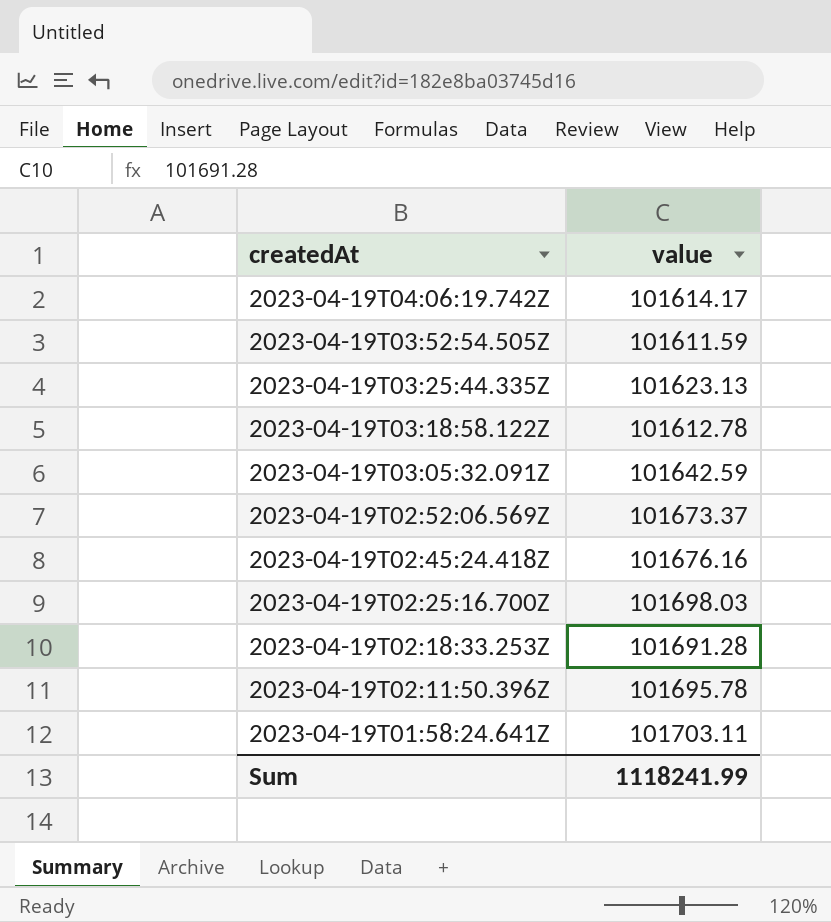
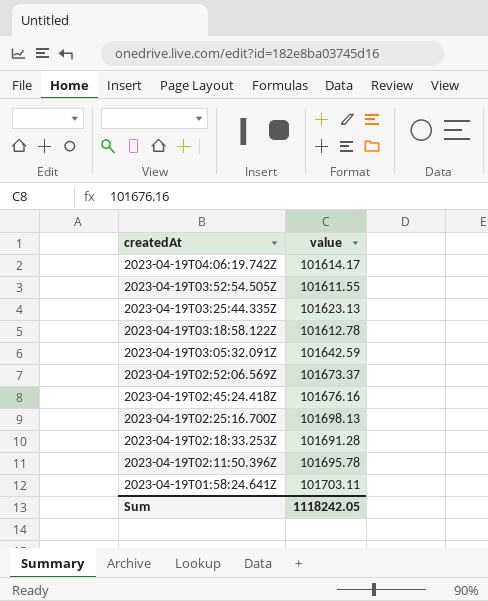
2023-04-19T03:52:54.505Z | value: 101611.59 -> 101611.55
2023-04-19T02:25:16.700Z | value: 101698.03 -> 101698.13
Sum | value: 1118241.99 -> 1118242.05

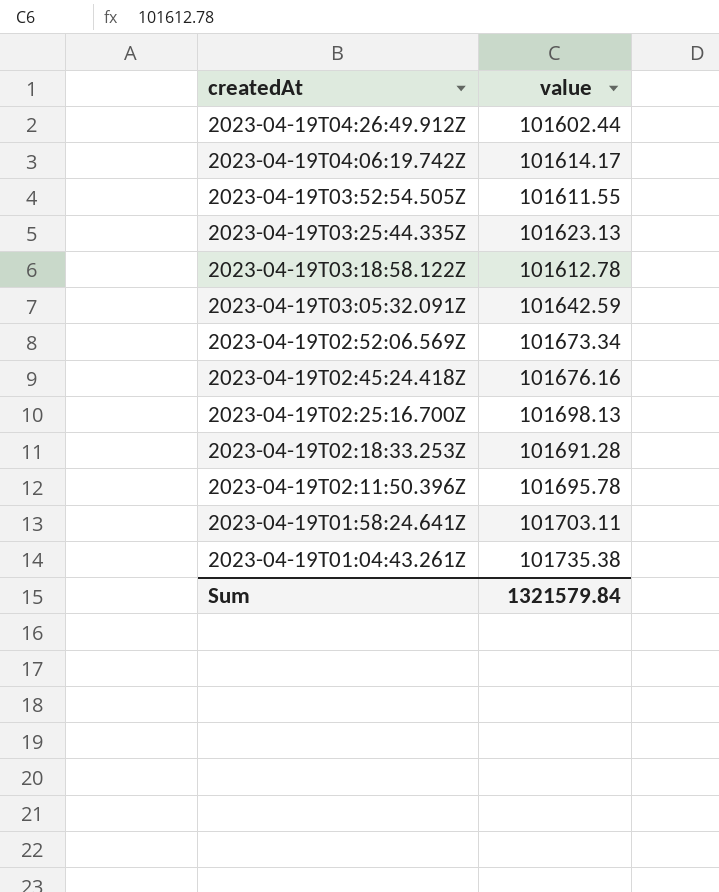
row 2023-04-19T04:26:49.912Z: none -> 101602.44
2023-04-19T02:52:06.569Z | value: 101673.37 -> 101673.34
row 2023-04-19T01:04:43.261Z: none -> 101735.38
Sum | value: 1118242.05 -> 1321579.84

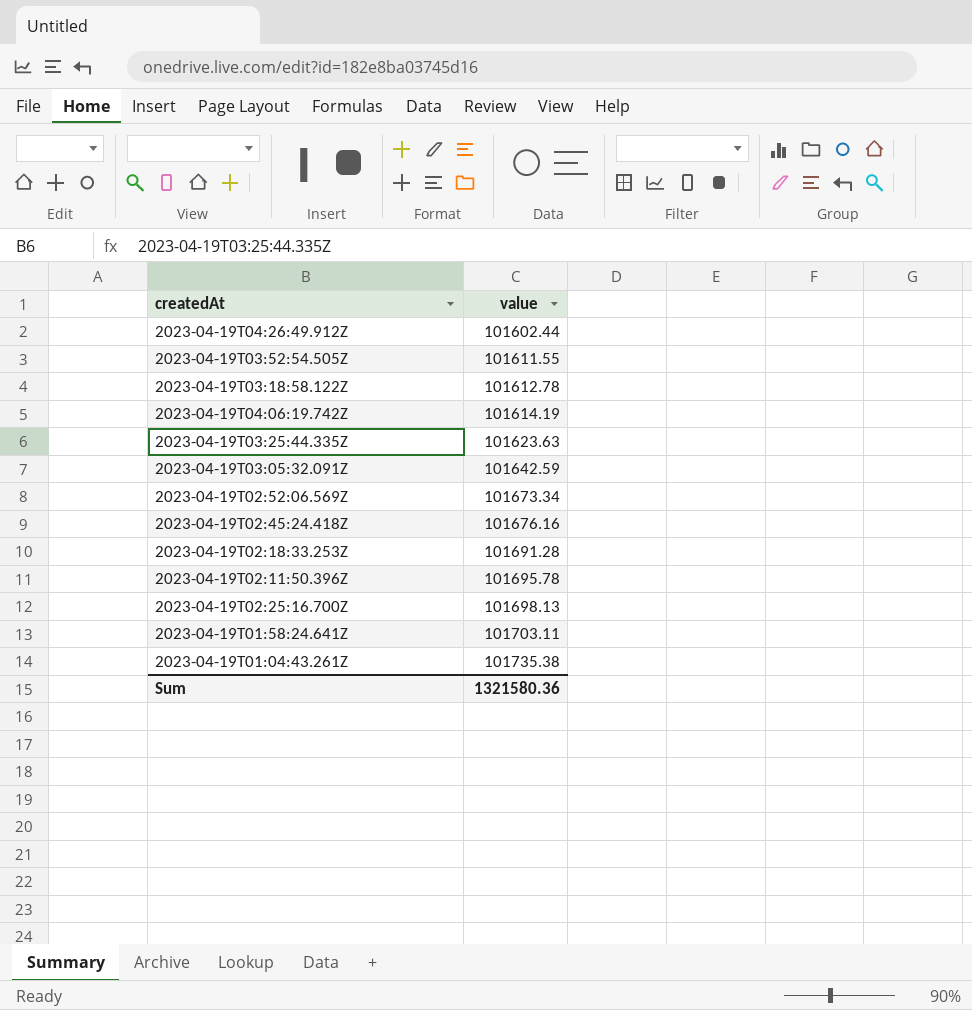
row order: createdAt descending -> value ascending
2023-04-19T04:06:19.742Z | value: 101614.17 -> 101614.19
2023-04-19T03:25:44.335Z | value: 101623.13 -> 101623.63
Sum | value: 1321579.84 -> 1321580.36

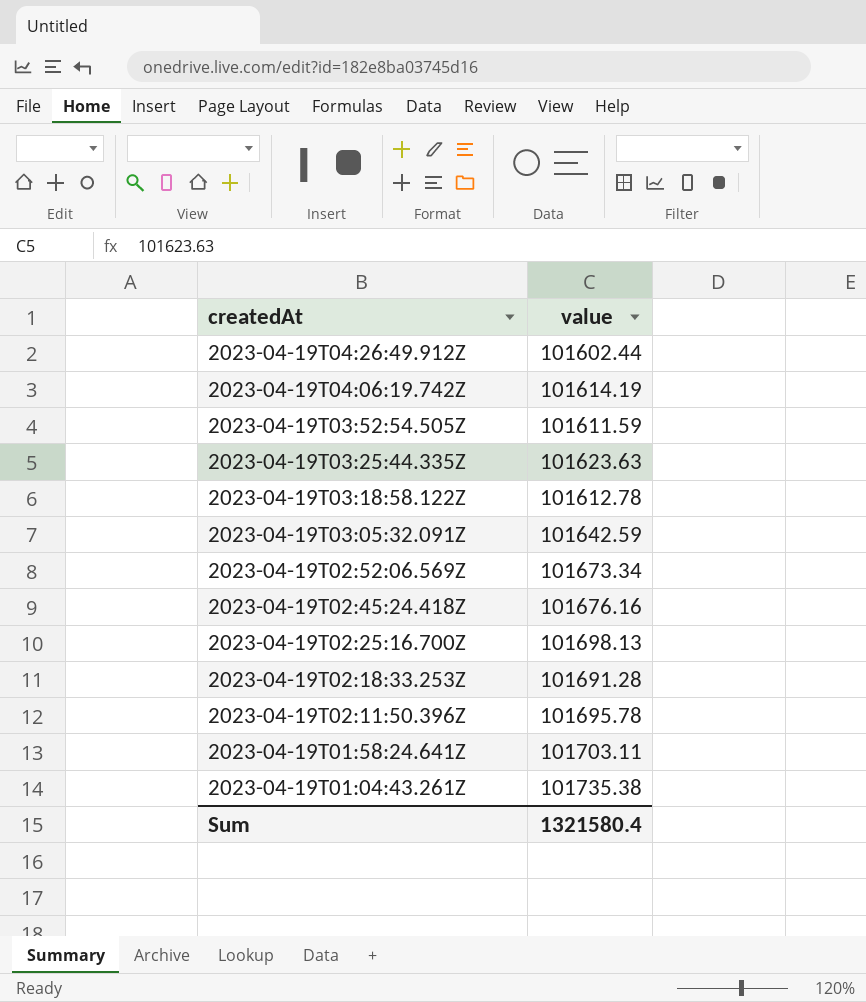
row order: value ascending -> createdAt descending
2023-04-19T03:52:54.505Z | value: 101611.55 -> 101611.59
Sum | value: 1321580.36 -> 1321580.4

